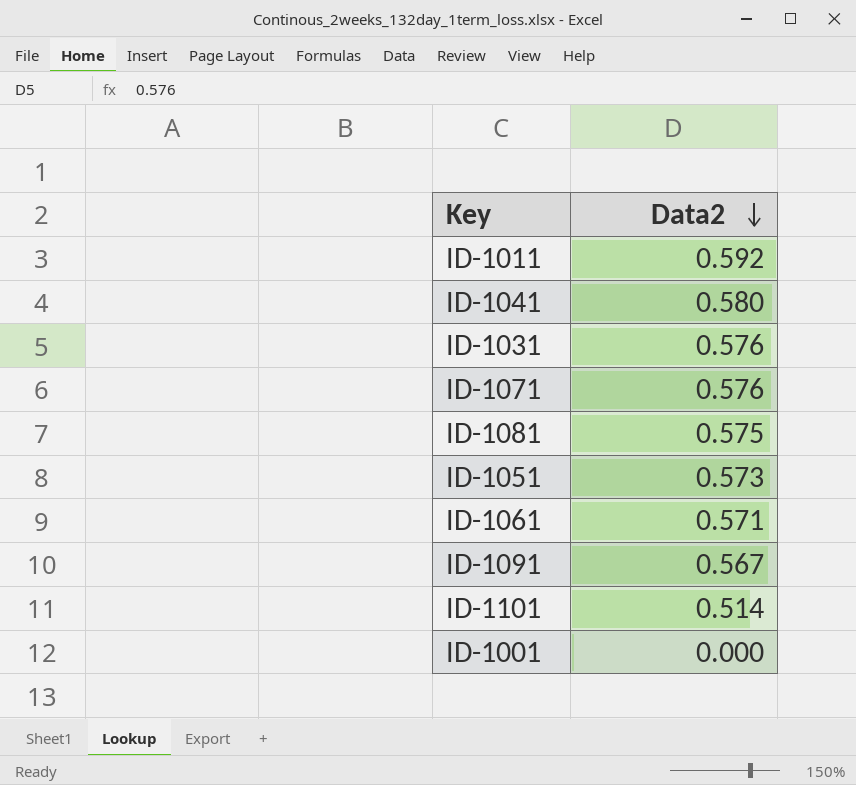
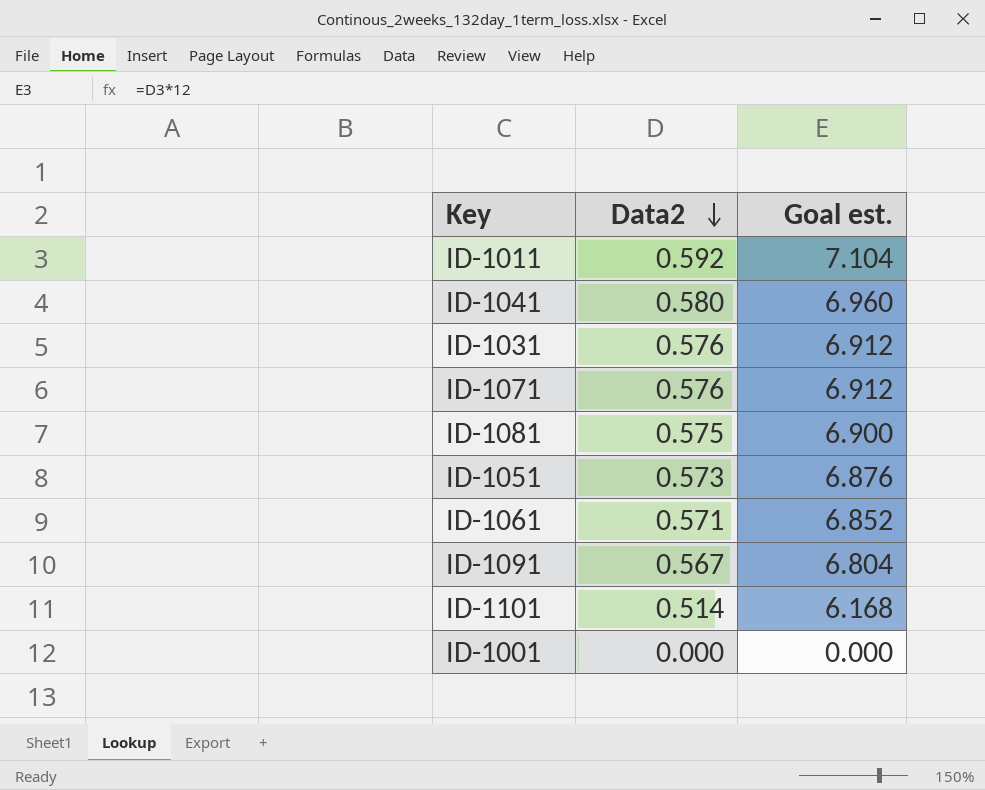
column Goal est. | formula: none -> [Data2] * 12

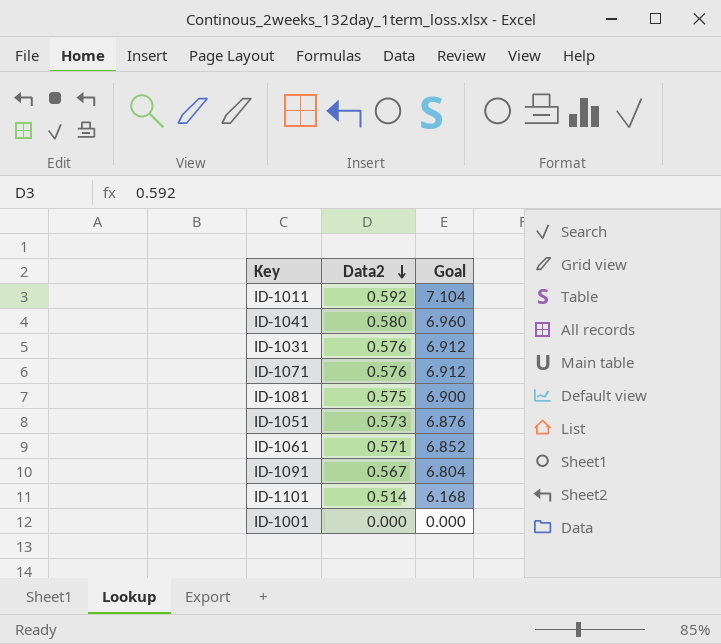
column name: Goal est. -> Goal

